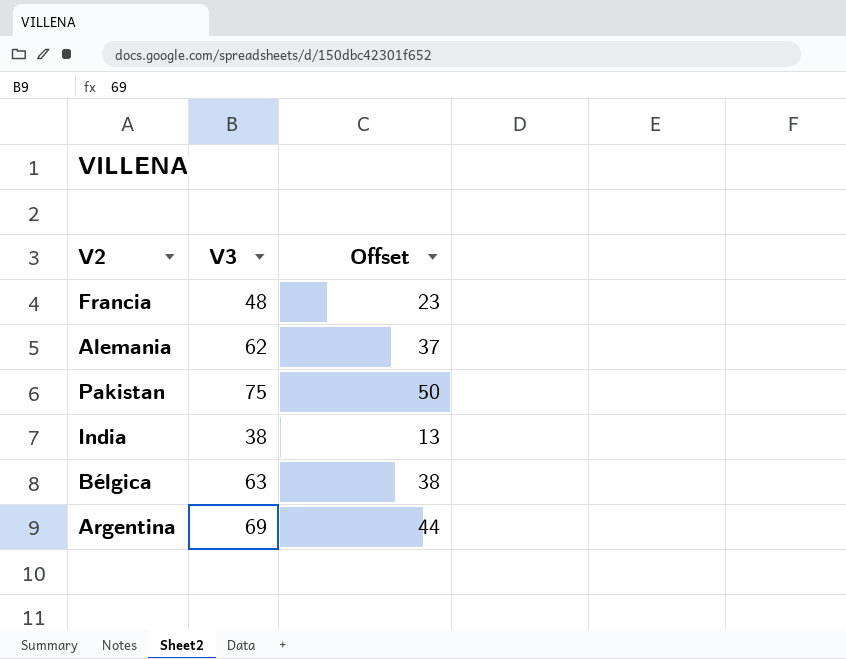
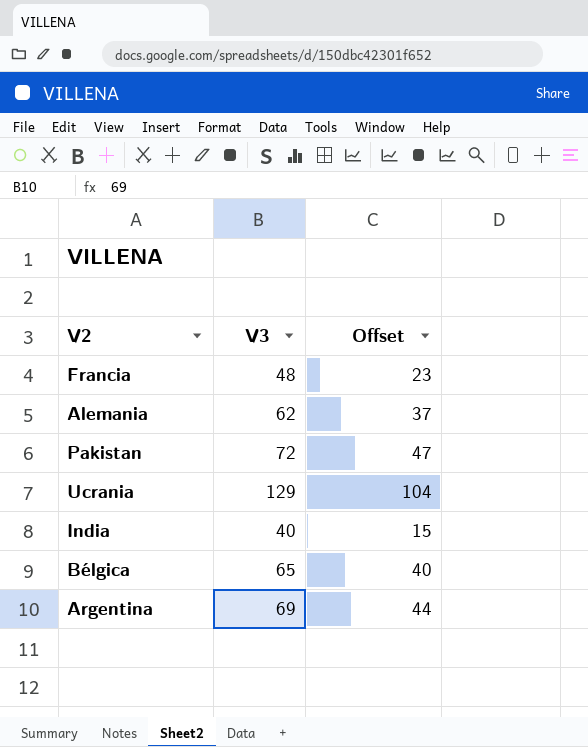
Pakistan | V3: 75 -> 72
Pakistan | Offset: 50 -> 47
row Ucrania: none -> 129 | 104
India | V3: 38 -> 40
India | Offset: 13 -> 15
Bélgica | V3: 63 -> 65
Bélgica | Offset: 38 -> 40

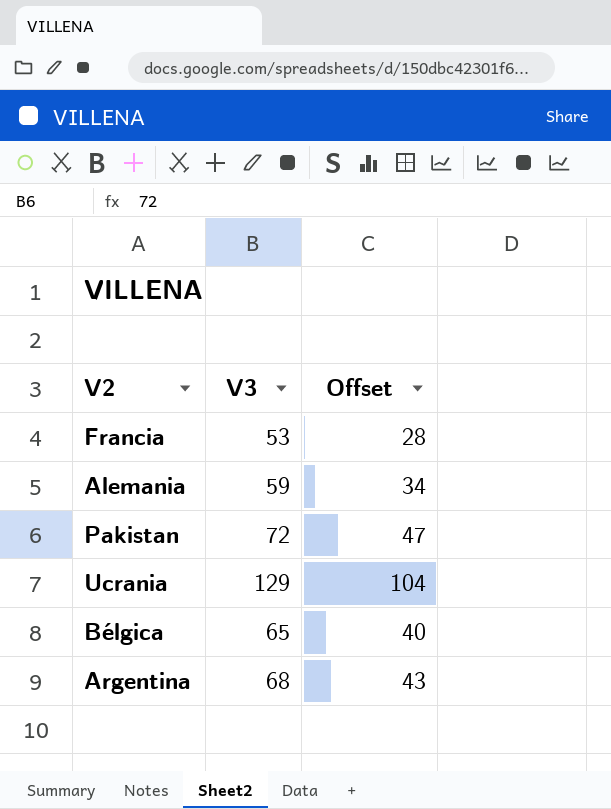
row India: 40 | 15 -> none
Francia | V3: 48 -> 53
Francia | Offset: 23 -> 28
Alemania | V3: 62 -> 59
Alemania | Offset: 37 -> 34
Argentina | V3: 69 -> 68
Argentina | Offset: 44 -> 43

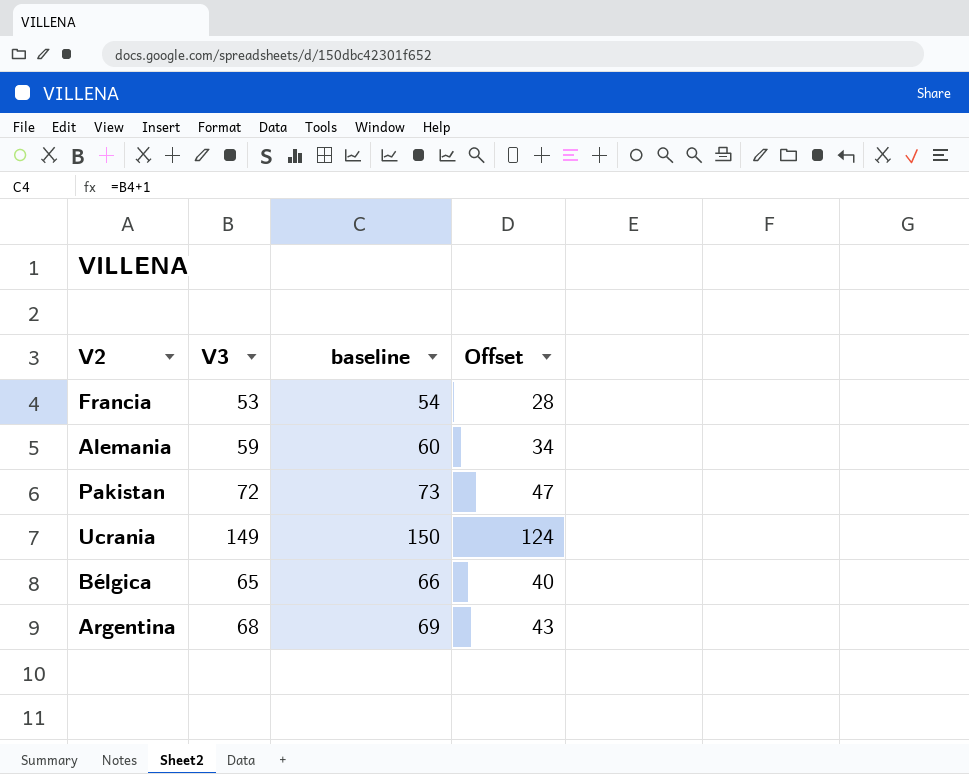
column baseline | formula: none -> [V3] + 1
Ucrania | V3: 129 -> 149
Ucrania | Offset: 104 -> 124

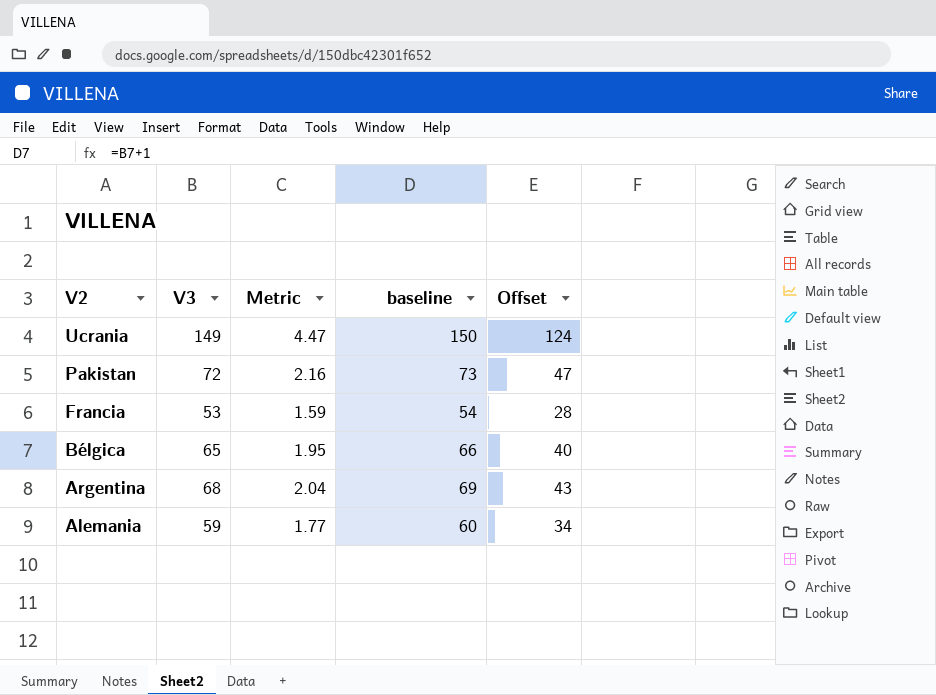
row order: none -> V2 descending
column Metric | formula: none -> [V3] * 0.03

